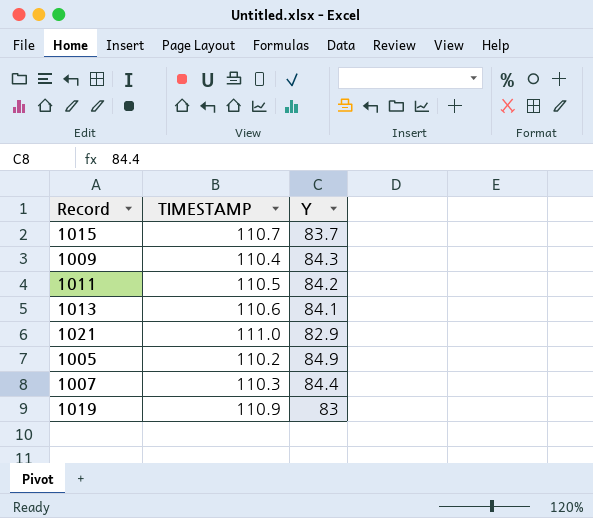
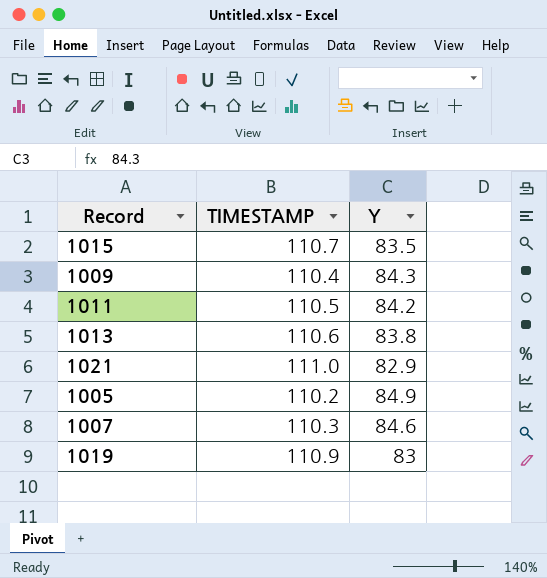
1015 | Y: 83.7 -> 83.5
1013 | Y: 84.1 -> 83.8
1007 | Y: 84.4 -> 84.6

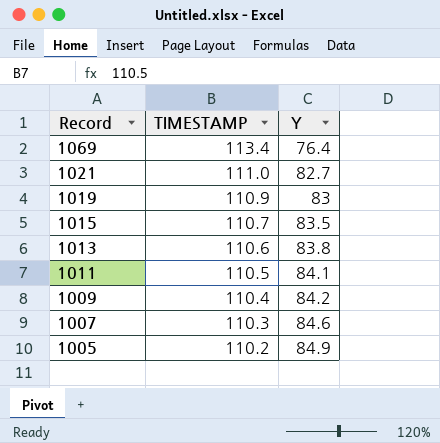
row order: none -> Record descending
row 1069: none -> 113.4 | 76.4
1021 | Y: 82.9 -> 82.7
1011 | Y: 84.2 -> 84.1
1009 | Y: 84.3 -> 84.2

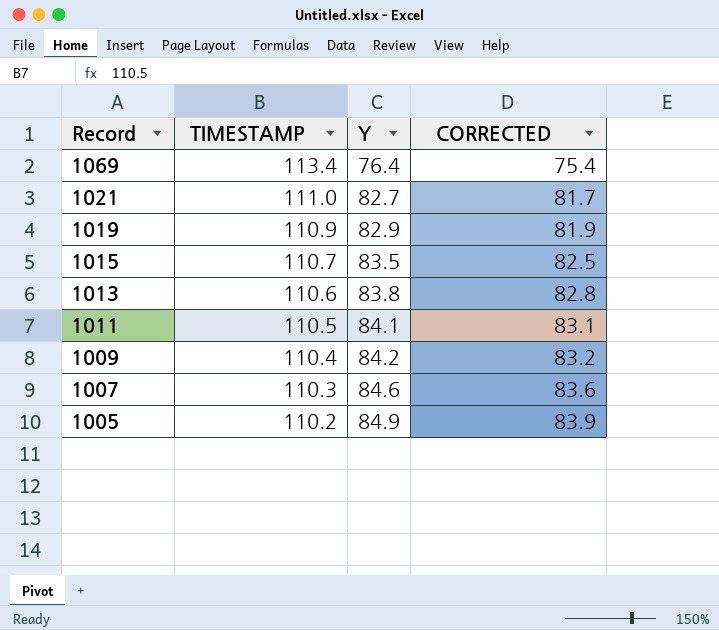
column CORRECTED | formula: none -> [Y] - 1
1019 | Y: 83 -> 82.9

